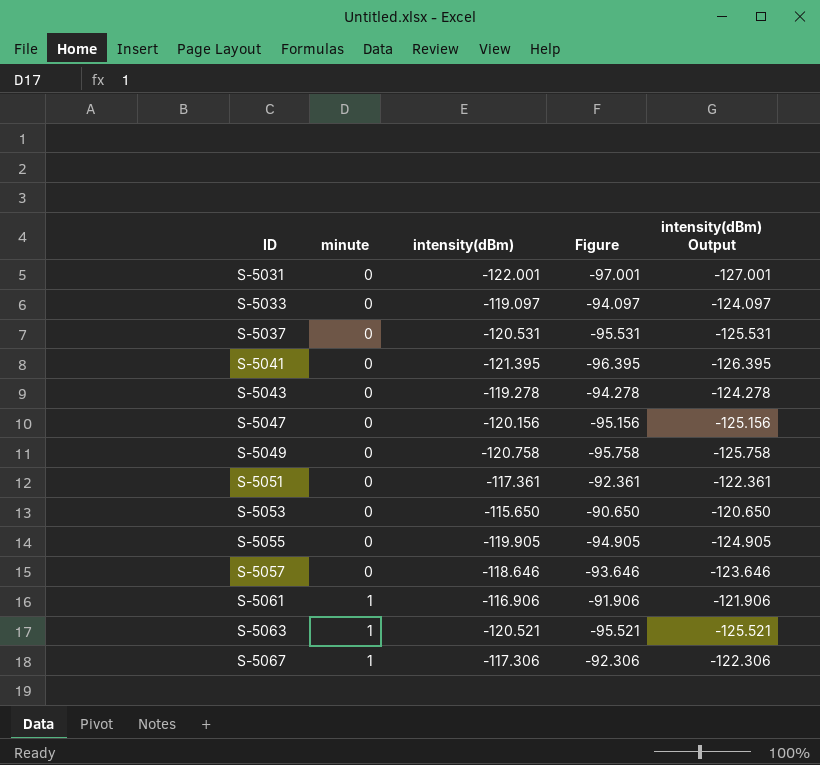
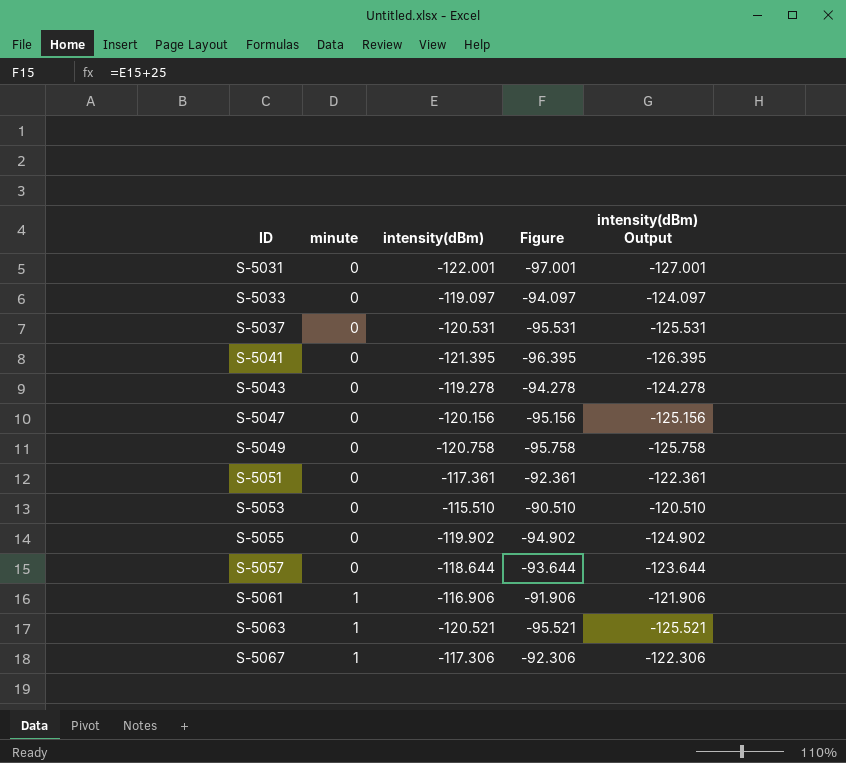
S-5053 | intensity(dBm): -115.650 -> -115.510
S-5053 | Figure: -90.650 -> -90.510
S-5053 | intensity(dBm) Output: -120.650 -> -120.510
S-5055 | intensity(dBm): -119.905 -> -119.902
S-5055 | Figure: -94.905 -> -94.902
S-5055 | intensity(dBm) Output: -124.905 -> -124.902
S-5057 | intensity(dBm): -118.646 -> -118.644
S-5057 | Figure: -93.646 -> -93.644
S-5057 | intensity(dBm) Output: -123.646 -> -123.644

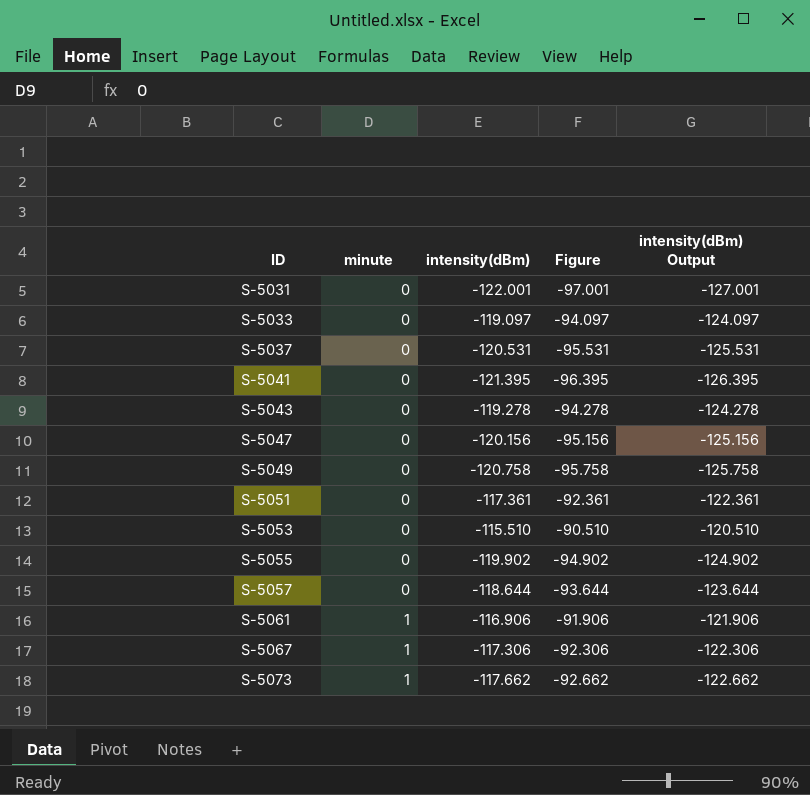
row S-5063: 1 | -120.521 | -95.521 | -125.521 -> none
row S-5073: none -> 1 | -117.662 | -92.662 | -122.662

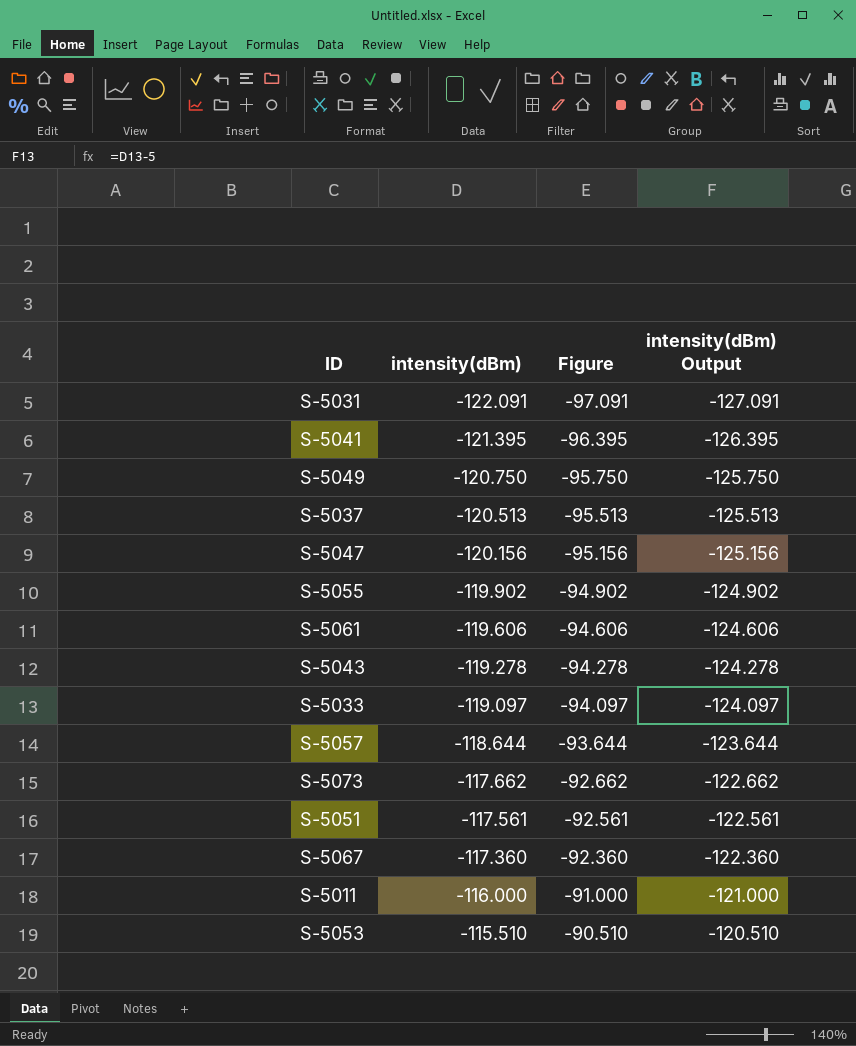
row order: ID ascending -> intensity(dBm) ascending
column minute | position: 2 -> none
S-5031 | intensity(dBm): -122.001 -> -122.091
S-5031 | Figure: -97.001 -> -97.091
S-5031 | intensity(dBm) Output: -127.001 -> -127.091
S-5049 | intensity(dBm): -120.758 -> -120.750
S-5049 | Figure: -95.758 -> -95.750
S-5049 | intensity(dBm) Output: -125.758 -> -125.750
S-5037 | intensity(dBm): -120.531 -> -120.513
S-5037 | Figure: -95.531 -> -95.513
S-5037 | intensity(dBm) Output: -125.531 -> -125.513
S-5061 | intensity(dBm): -116.906 -> -119.606
S-5061 | Figure: -91.906 -> -94.606
S-5061 | intensity(dBm) Output: -121.906 -> -124.606
S-5051 | intensity(dBm): -117.361 -> -117.561
S-5051 | Figure: -92.361 -> -92.561
S-5051 | intensity(dBm) Output: -122.361 -> -122.561
S-5067 | intensity(dBm): -117.306 -> -117.360
S-5067 | Figure: -92.306 -> -92.360
S-5067 | intensity(dBm) Output: -122.306 -> -122.360
row S-5011: none -> -116.000 | -91.000 | -121.000

